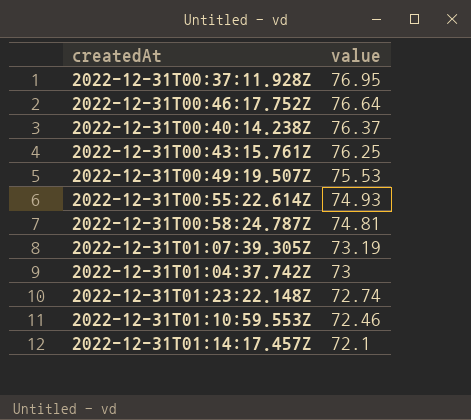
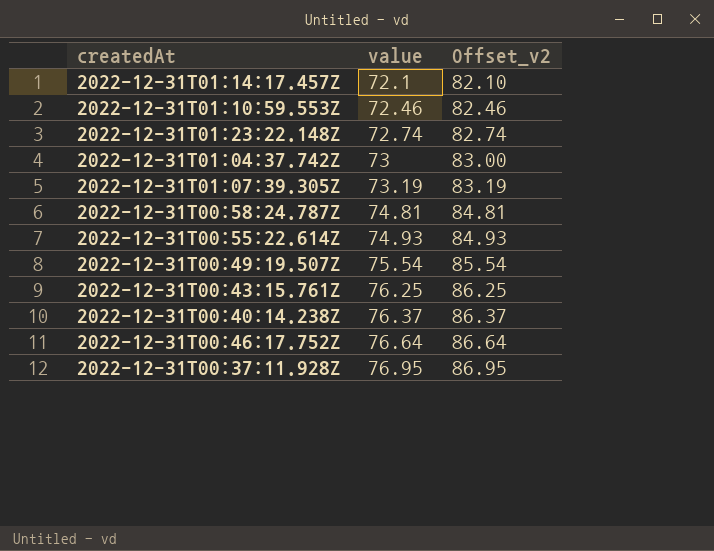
row order: value descending -> value ascending
column Offset_v2 | formula: none -> [value] + 10
2022-12-31T00:49:19.507Z | value: 75.53 -> 75.54

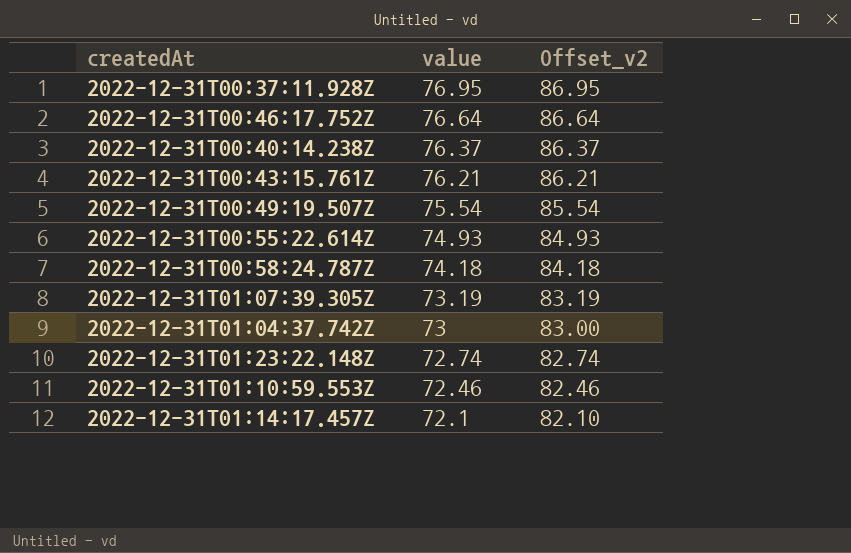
row order: value ascending -> value descending
2022-12-31T00:43:15.761Z | value: 76.25 -> 76.21
2022-12-31T00:43:15.761Z | Offset_v2: 86.25 -> 86.21
2022-12-31T00:58:24.787Z | value: 74.81 -> 74.18
2022-12-31T00:58:24.787Z | Offset_v2: 84.81 -> 84.18

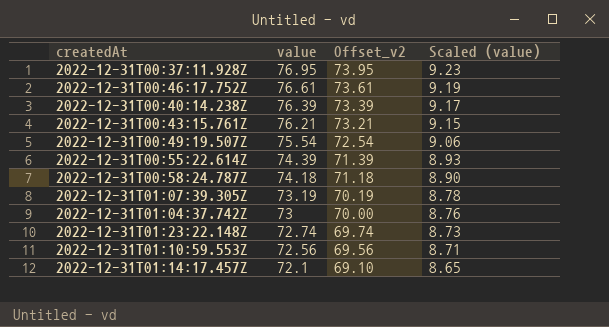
column Offset_v2 | formula: [value] + 10 -> [value] - 3
column Scaled (value) | formula: none -> [value] * 0.12
2022-12-31T00:46:17.752Z | value: 76.64 -> 76.61
2022-12-31T00:40:14.238Z | value: 76.37 -> 76.39
2022-12-31T00:55:22.614Z | value: 74.93 -> 74.39
2022-12-31T01:10:59.553Z | value: 72.46 -> 72.56

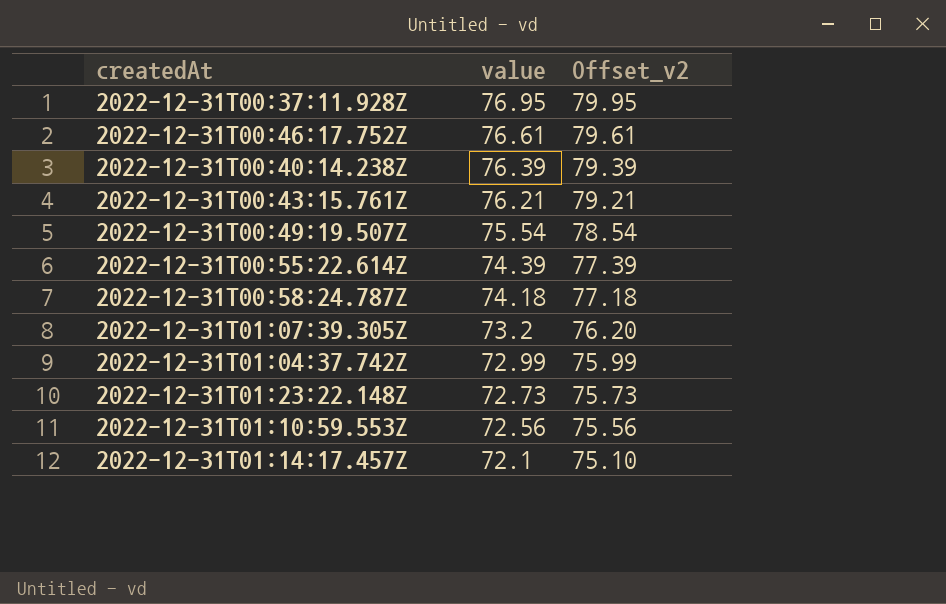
column Scaled (value) | formula: [value] * 0.12 -> none
column Offset_v2 | formula: [value] - 3 -> [value] + 3
2022-12-31T01:07:39.305Z | value: 73.19 -> 73.2
2022-12-31T01:04:37.742Z | value: 73 -> 72.99
2022-12-31T01:23:22.148Z | value: 72.74 -> 72.73

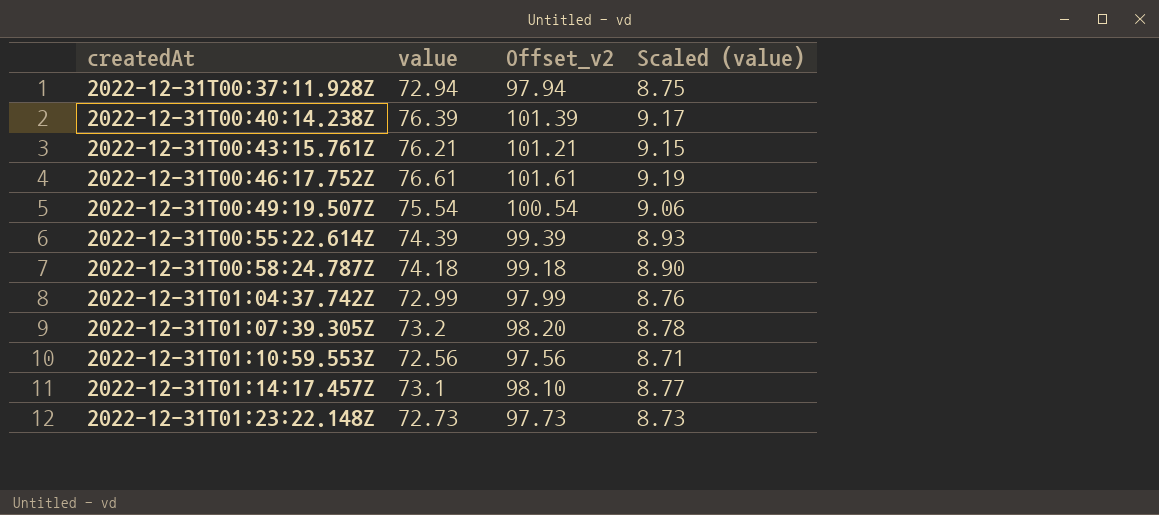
row order: value descending -> createdAt ascending
column Offset_v2 | formula: [value] + 3 -> [value] + 25
column Scaled (value) | formula: none -> [value] * 0.12
2022-12-31T00:37:11.928Z | value: 76.95 -> 72.94
2022-12-31T01:14:17.457Z | value: 72.1 -> 73.1

